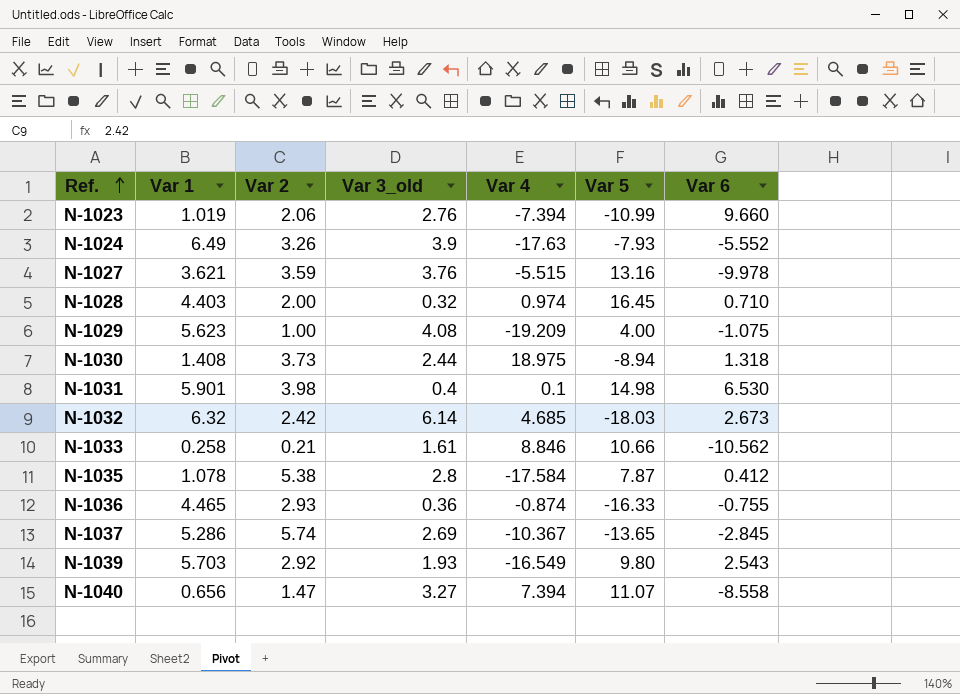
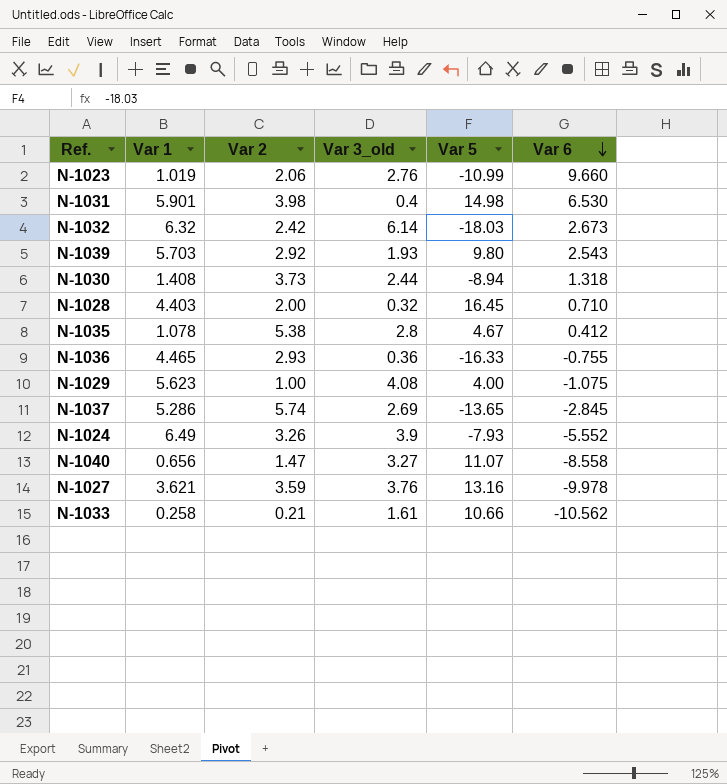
row order: Ref. ascending -> Var 6 descending
column Var 4 | position: 5 -> none
N-1035 | Var 5: 7.87 -> 4.67

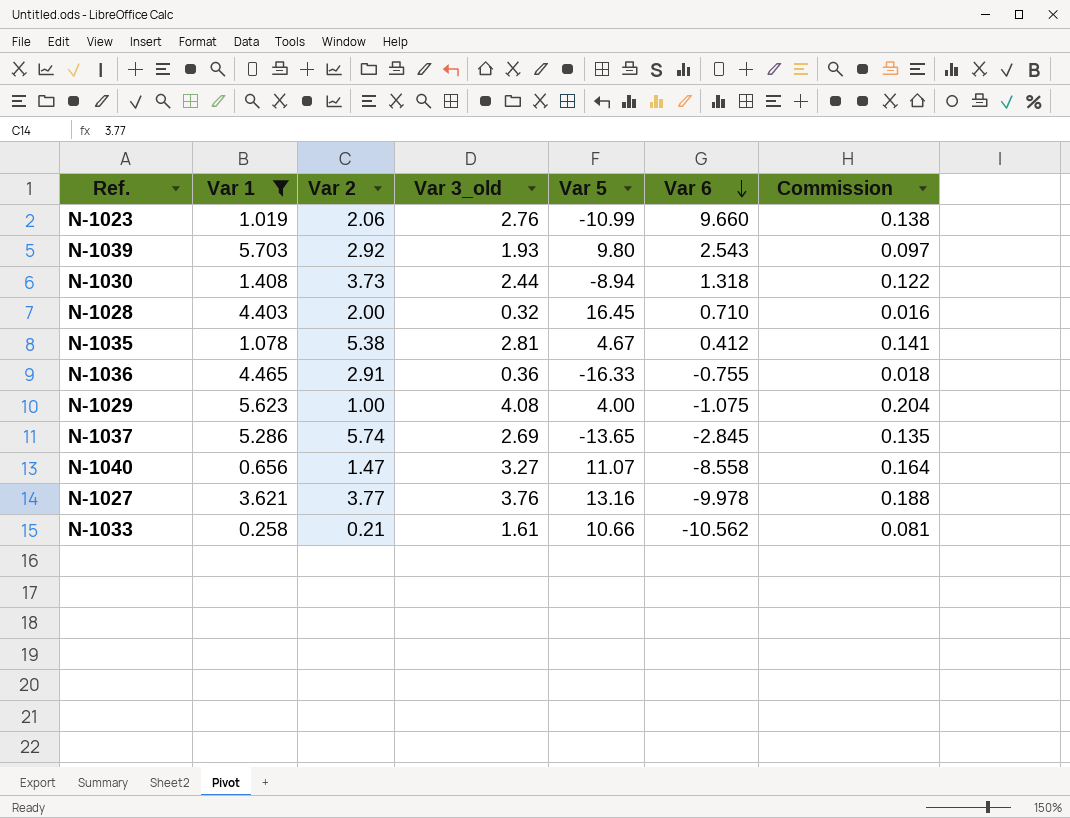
filter: none -> Var 1 <= 5.703
column Commission | formula: none -> [Var 3_old] * 0.05
N-1035 | Var 3_old: 2.8 -> 2.81
N-1036 | Var 2: 2.93 -> 2.91
N-1027 | Var 2: 3.59 -> 3.77

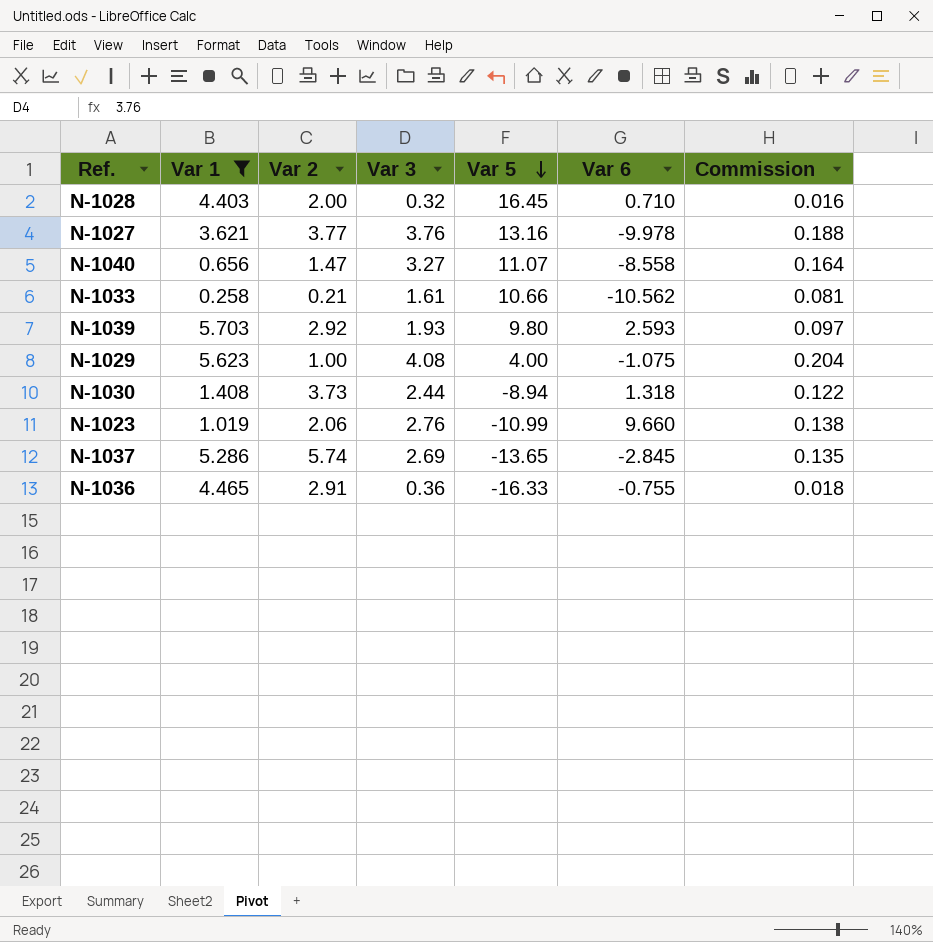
row order: Var 6 descending -> Var 5 descending
column name: Var 3_old -> Var 3
row N-1035: 1.078 | 5.38 | 2.81 | 4.67 | 0.412 | 0.141 -> none
N-1039 | Var 6: 2.543 -> 2.593

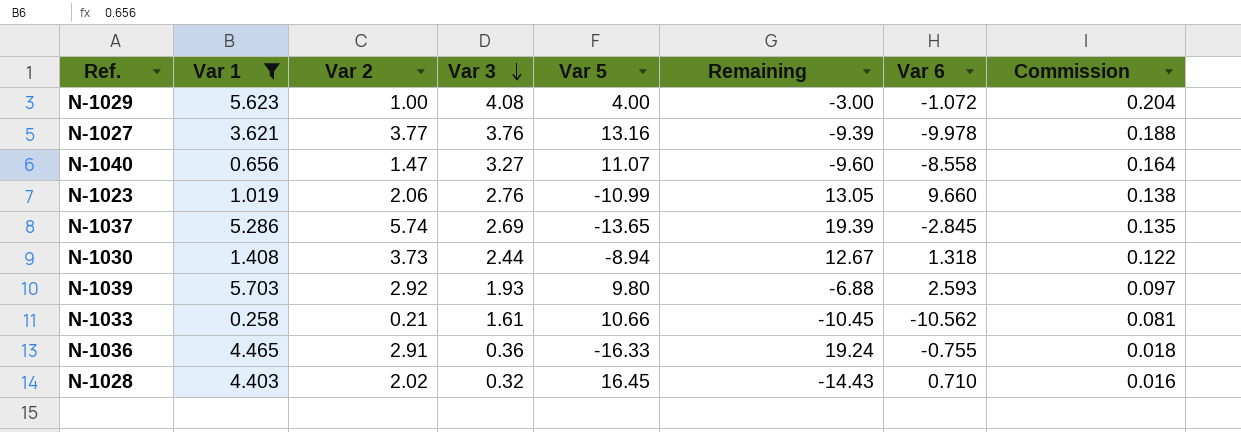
row order: Var 5 descending -> Var 3 descending
column Remaining | formula: none -> [Var 2] - [Var 5]
N-1029 | Var 6: -1.075 -> -1.072
N-1028 | Var 2: 2.00 -> 2.02

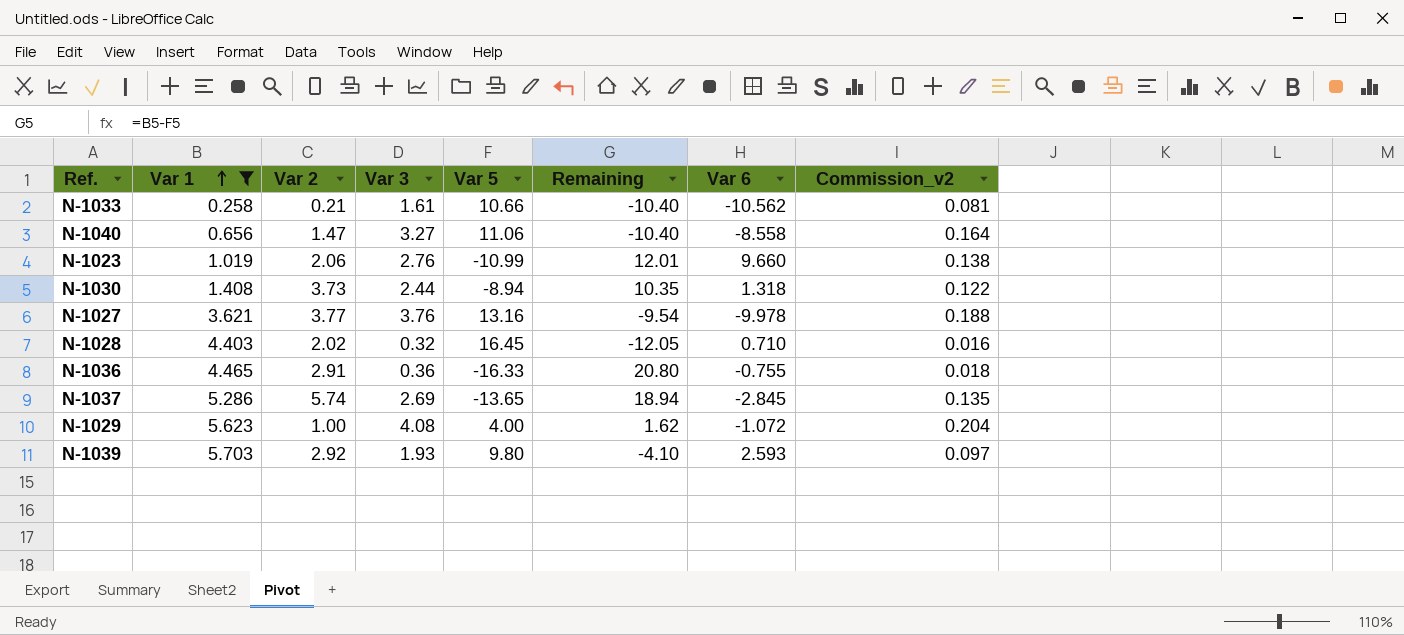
row order: Var 3 descending -> Var 1 ascending
column Remaining | formula: [Var 2] - [Var 5] -> [Var 1] - [Var 5]
column name: Commission -> Commission_v2
N-1040 | Var 5: 11.07 -> 11.06

